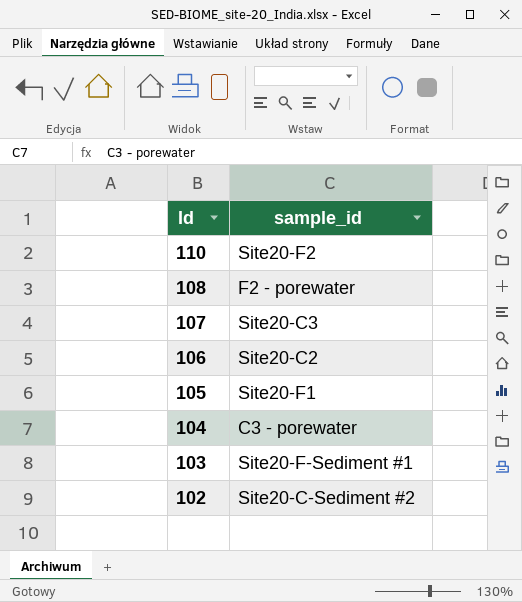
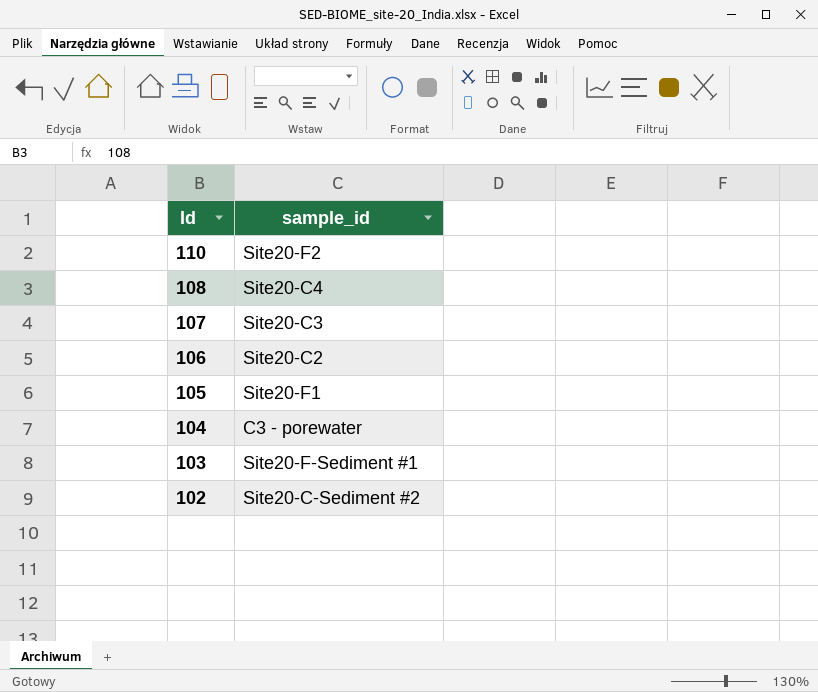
108 | sample_id: F2 - porewater -> Site20-C4

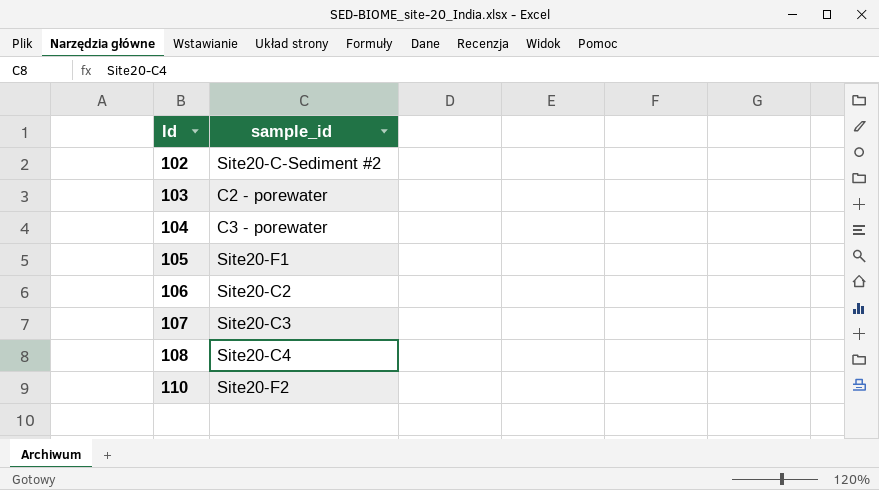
row order: Id descending -> Id ascending
103 | sample_id: Site20-F-Sediment #1 -> C2 - porewater

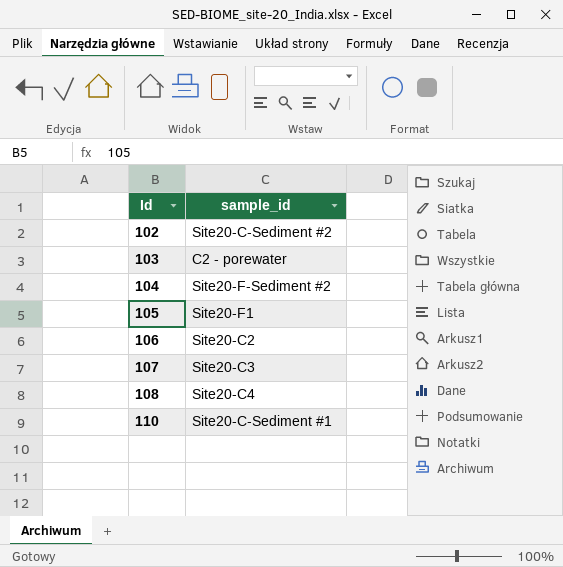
104 | sample_id: C3 - porewater -> Site20-F-Sediment #2
110 | sample_id: Site20-F2 -> Site20-C-Sediment #1

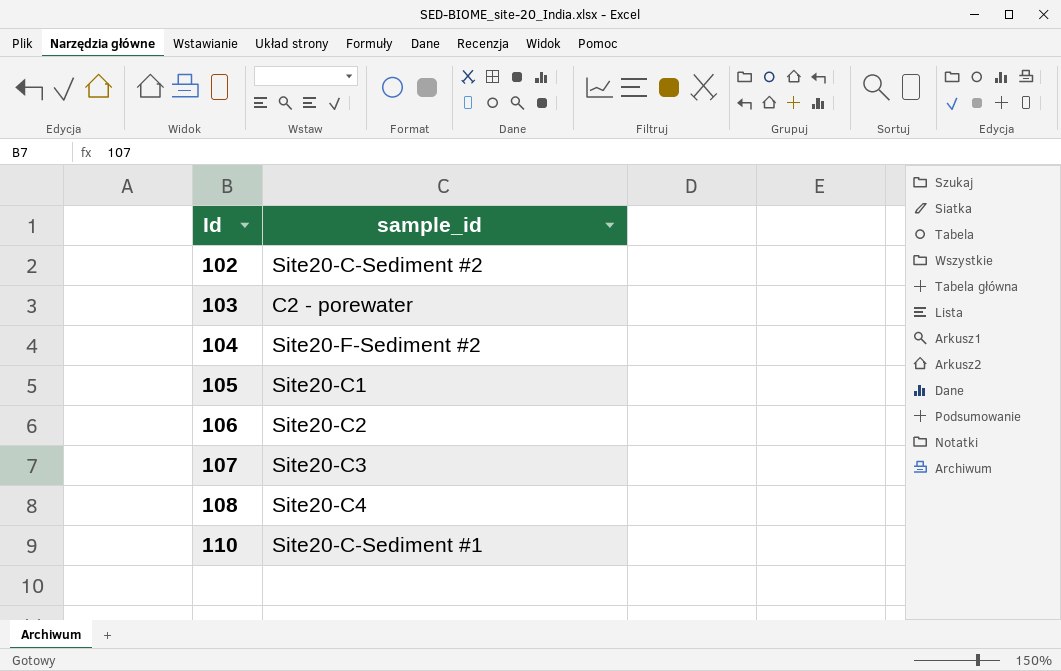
105 | sample_id: Site20-F1 -> Site20-C1

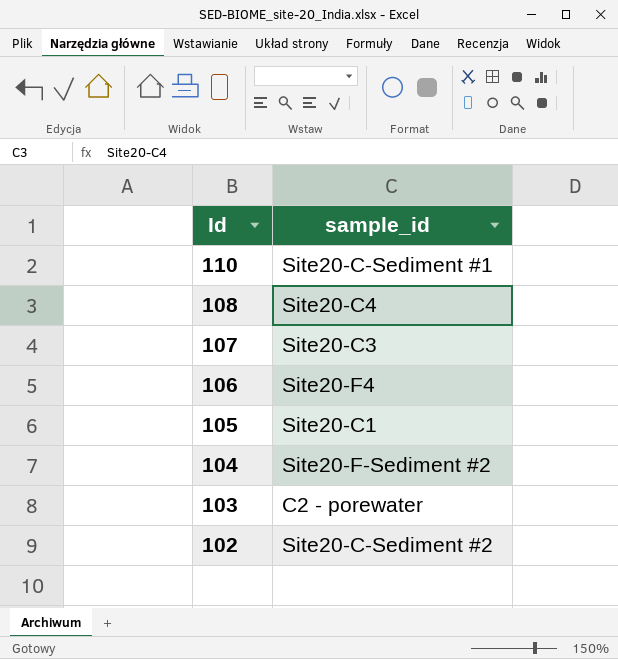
row order: Id ascending -> Id descending
106 | sample_id: Site20-C2 -> Site20-F4

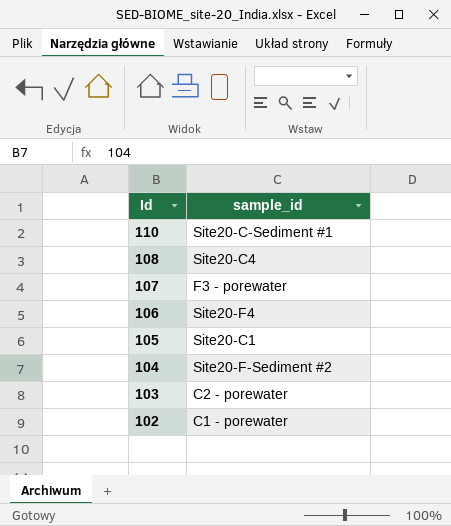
107 | sample_id: Site20-C3 -> F3 - porewater
102 | sample_id: Site20-C-Sediment #2 -> C1 - porewater

